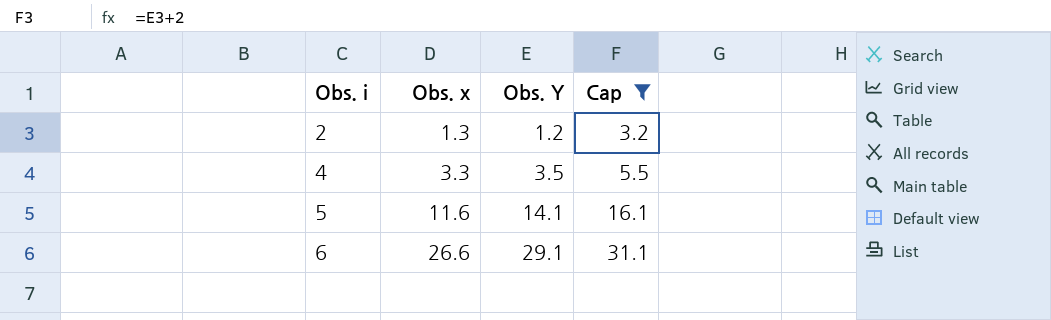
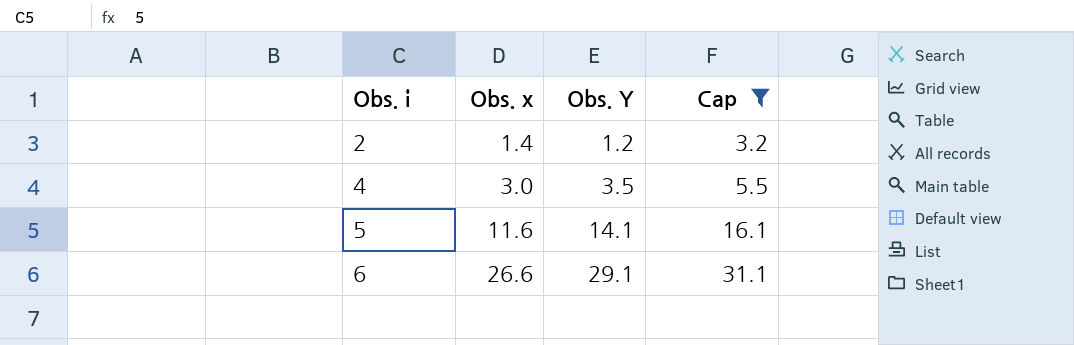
2 | Obs. x: 1.3 -> 1.4
4 | Obs. x: 3.3 -> 3.0

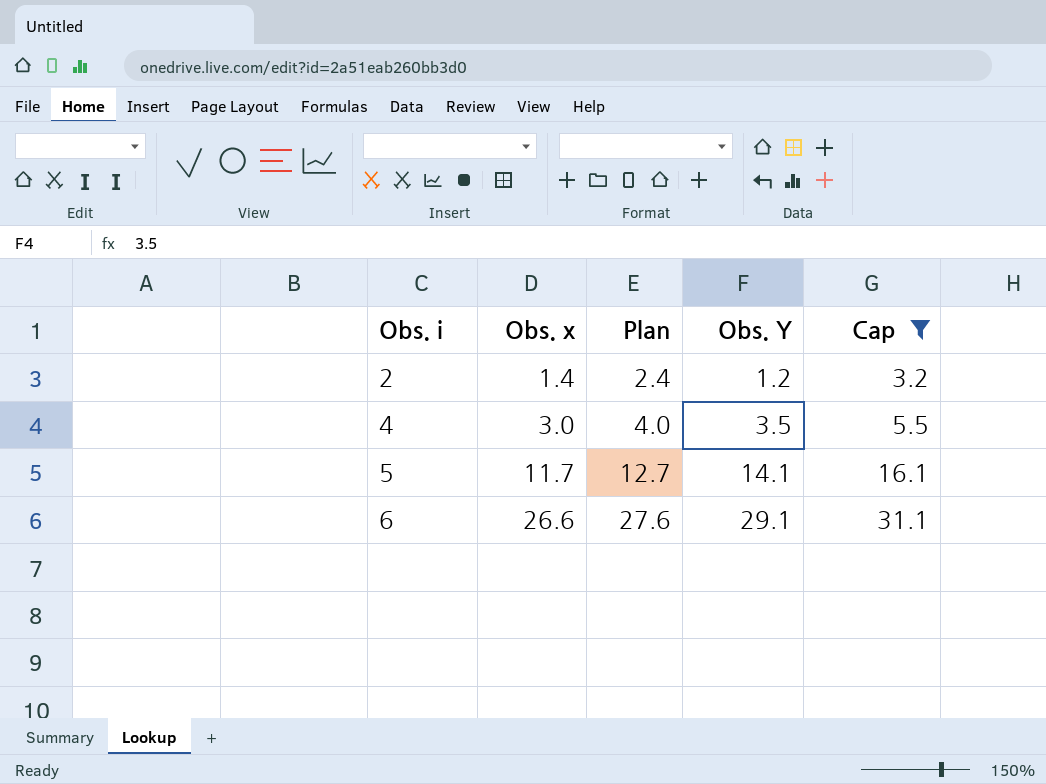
column Plan | formula: none -> [Obs. x] + 1
5 | Obs. x: 11.6 -> 11.7

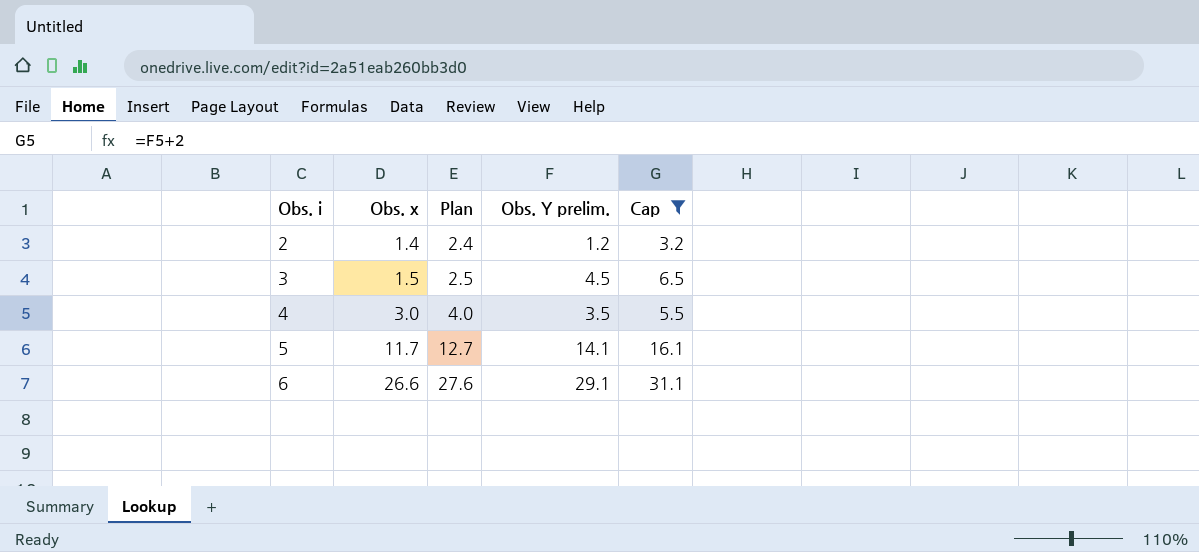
column name: Obs. Y -> Obs. Y prelim.
row 3: none -> 1.5 | 2.5 | 4.5 | 6.5

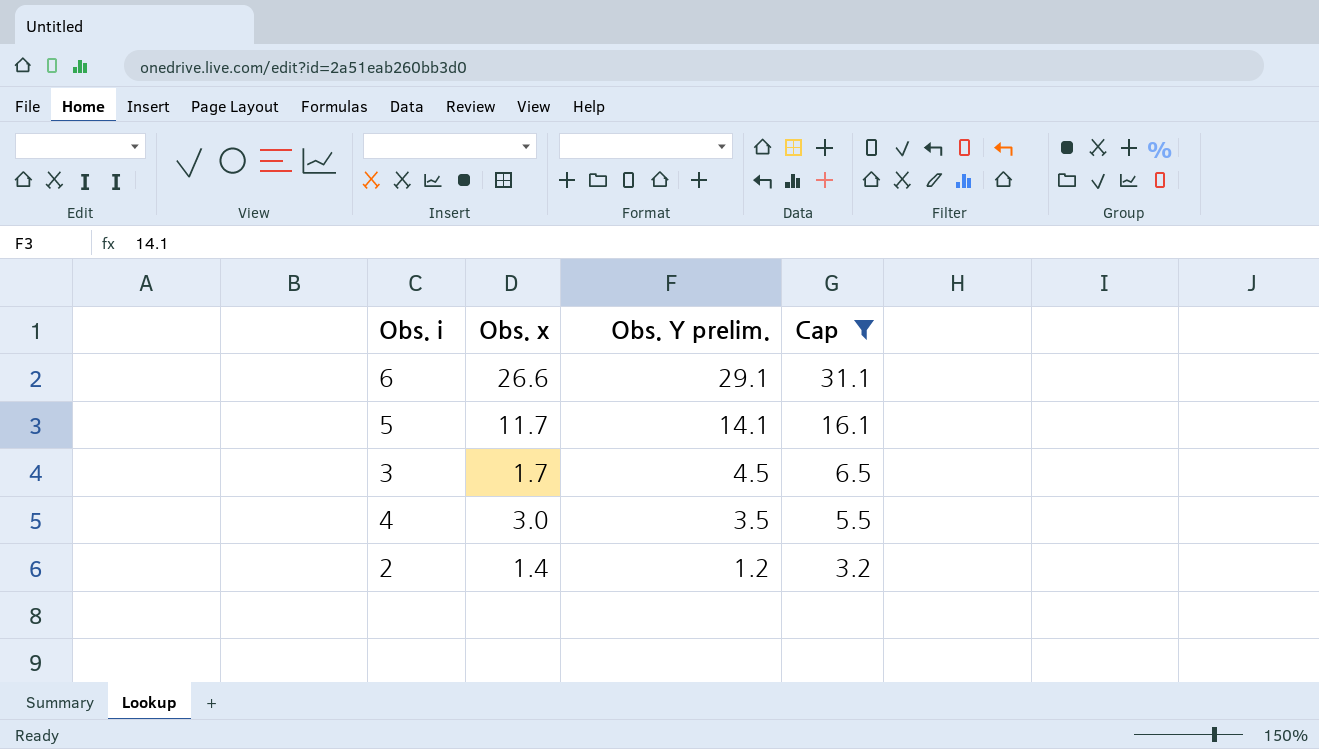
row order: Obs. i ascending -> Obs. Y prelim. descending
column Plan | formula: [Obs. x] + 1 -> none
3 | Obs. x: 1.5 -> 1.7

